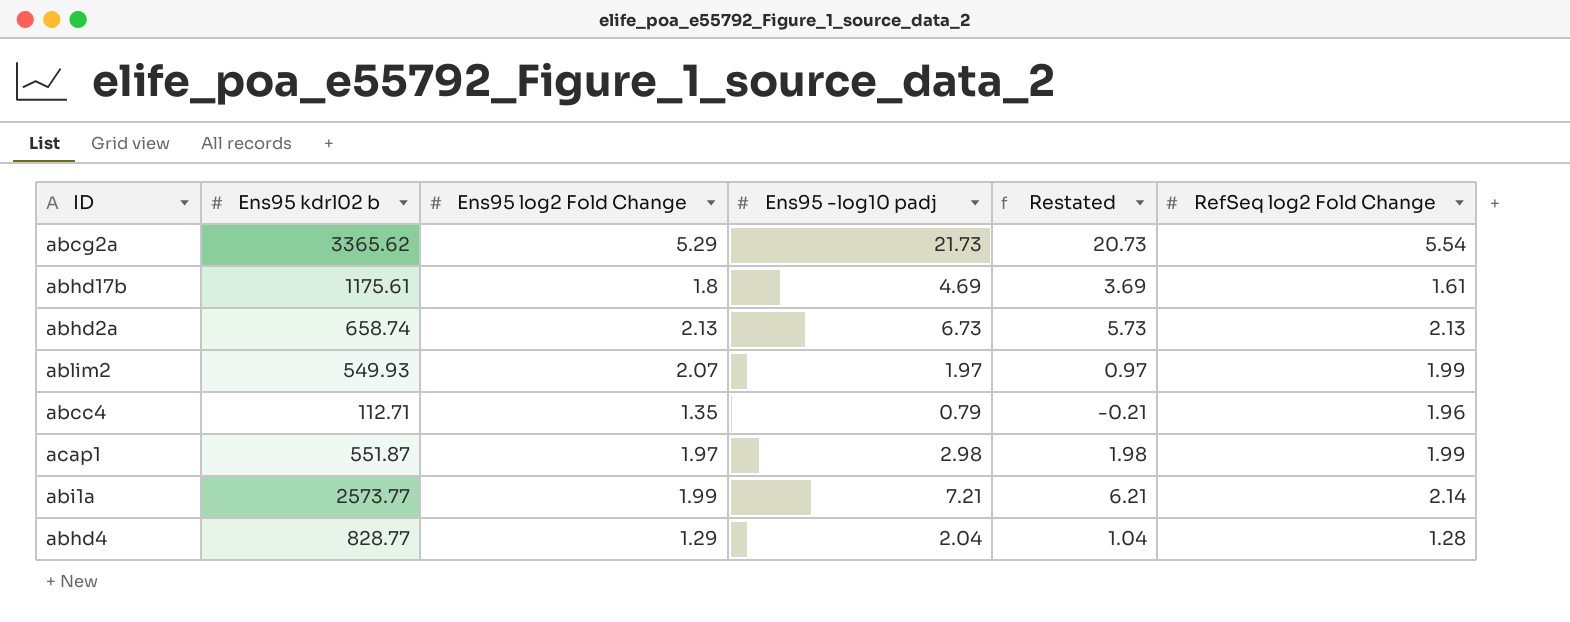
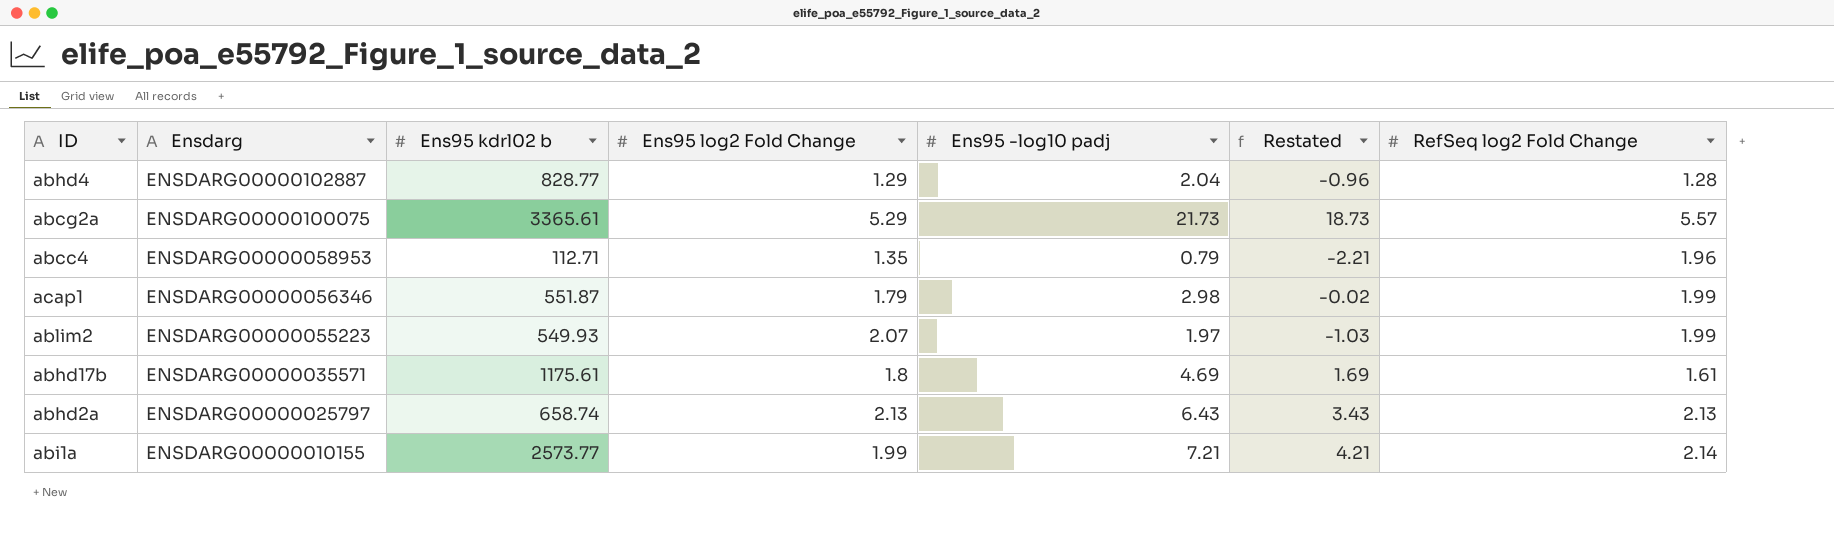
row order: none -> Ensdarg descending
column Ensdarg | position: none -> 2
column Restated | formula: [Ens95 -log10 padj] - 1 -> [Ens95 -log10 padj] - 3
abcg2a | Ens95 kdrl02 b: 3365.62 -> 3365.61
abcg2a | RefSeq log2 Fold Change: 5.54 -> 5.57
acap1 | Ens95 log2 Fold Change: 1.97 -> 1.79
abhd2a | Ens95 -log10 padj: 6.73 -> 6.43

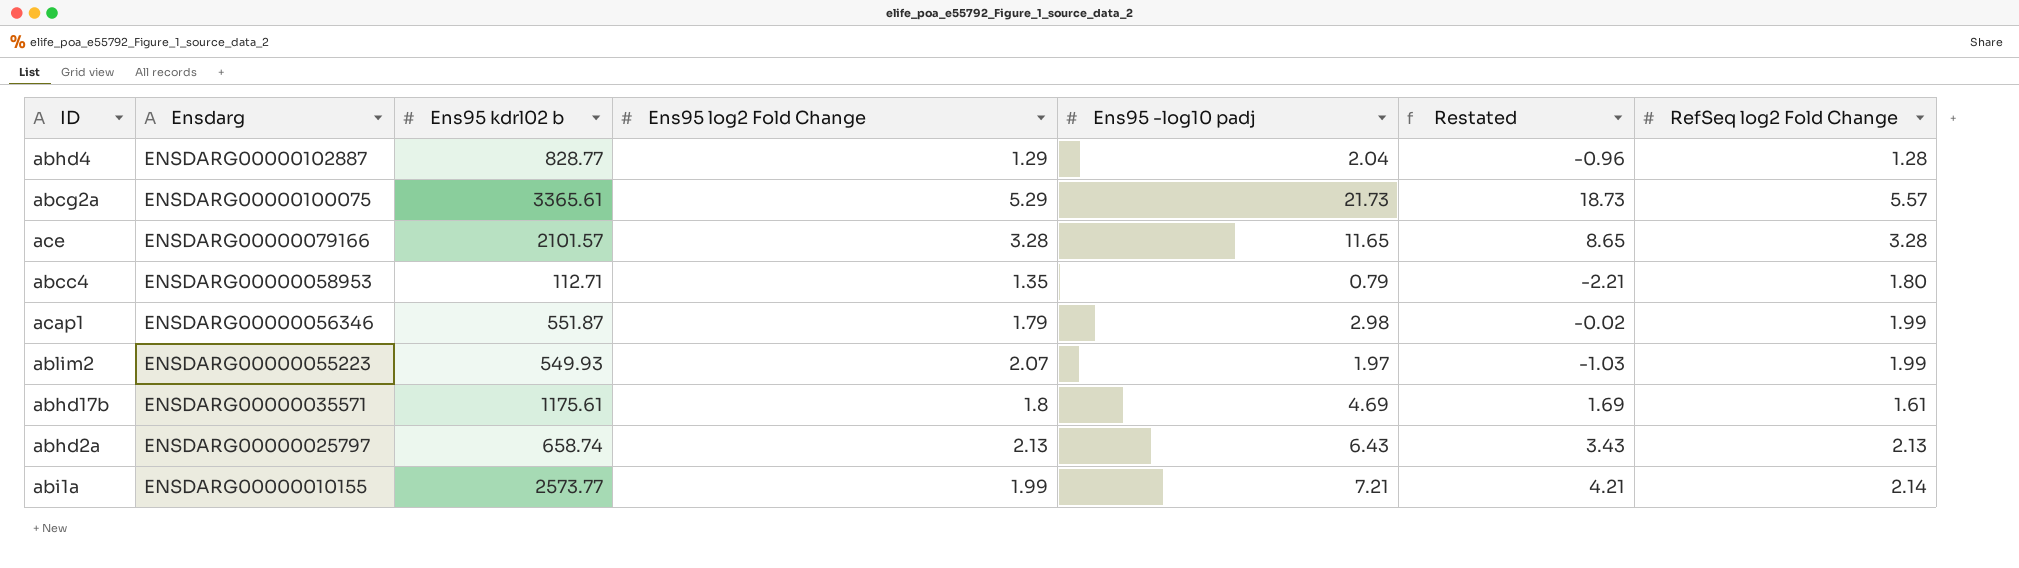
row ace: none -> ENSDARG00000079166 | 2101.57 | 3.28 | 11.65 | 8.65 | 3.28
abcc4 | RefSeq log2 Fold Change: 1.96 -> 1.80

